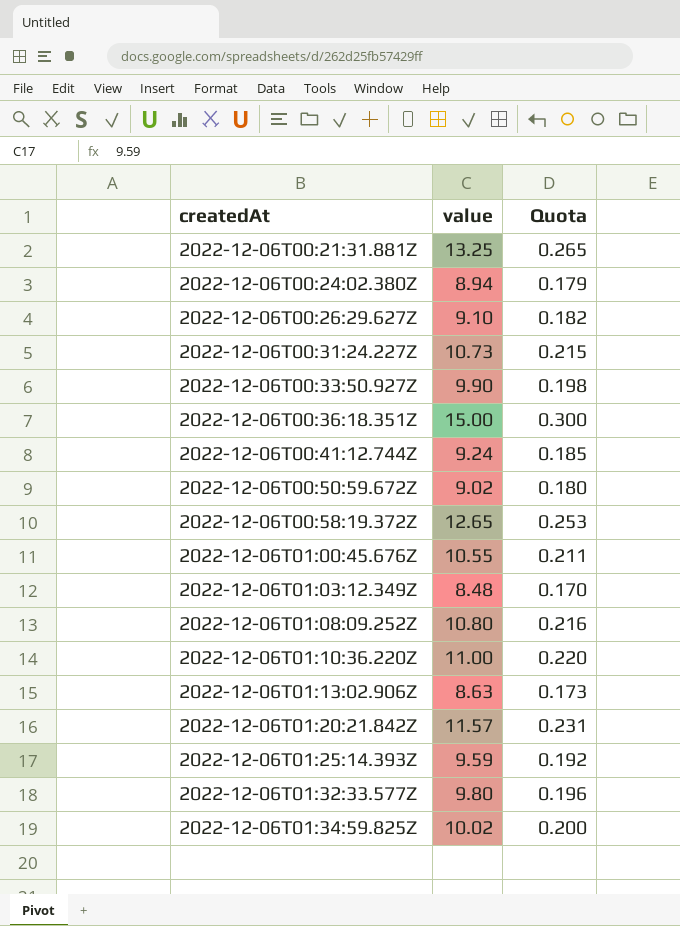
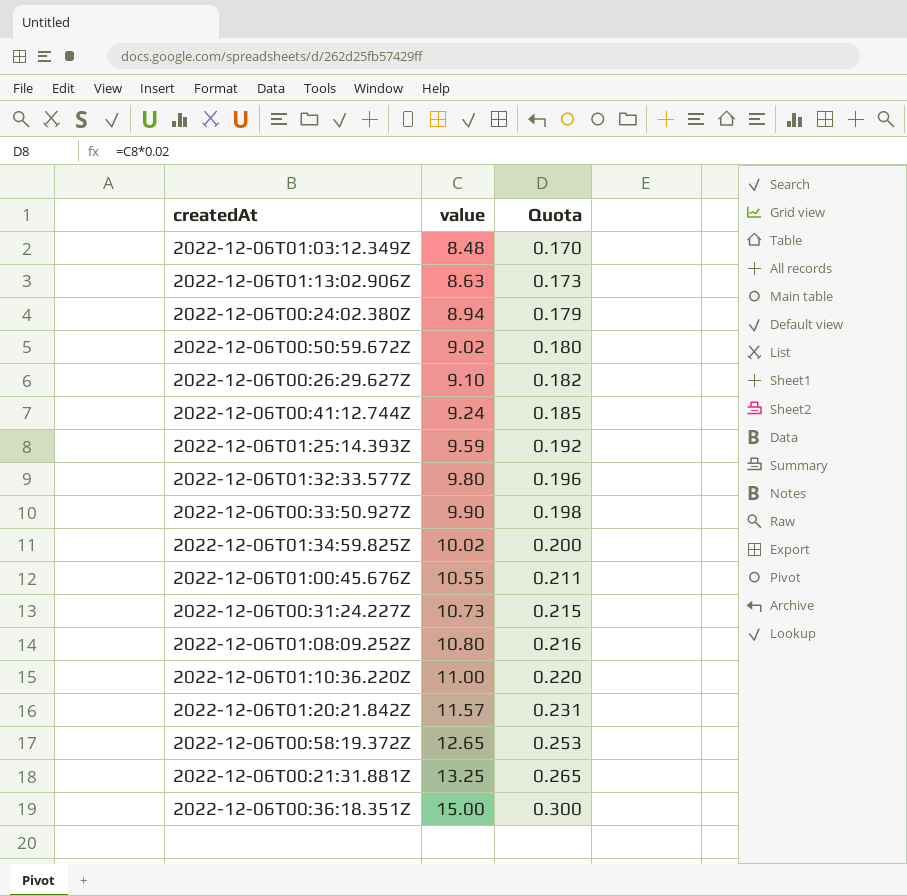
row order: createdAt ascending -> value ascending

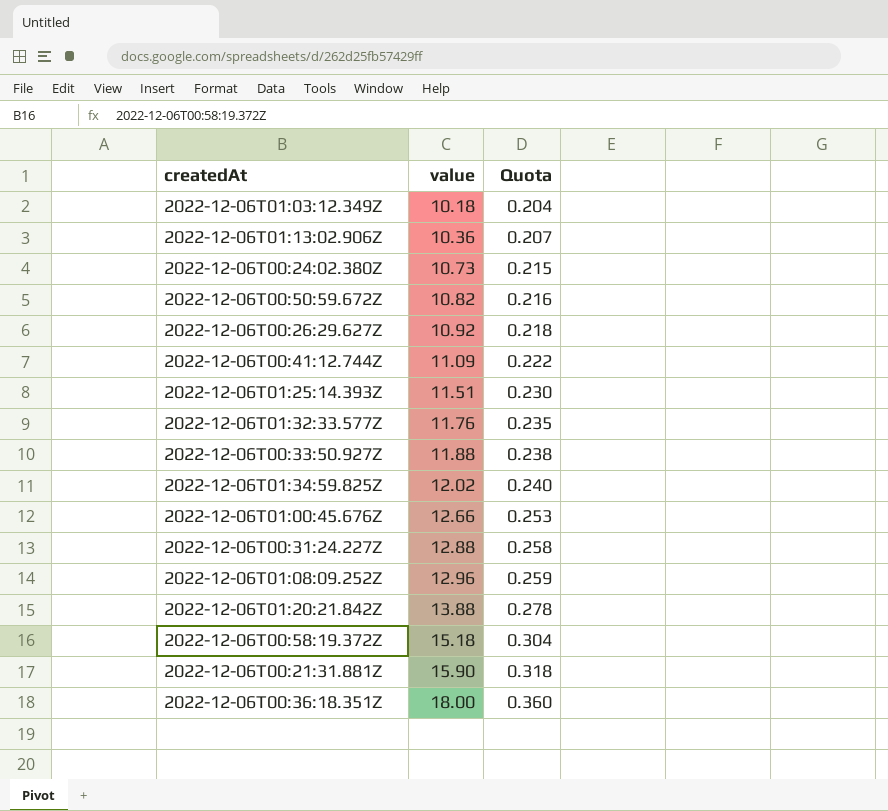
row 2022-12-06T01:10:36.220Z: 11.00 | 0.220 -> none
2022-12-06T01:03:12.349Z | value: 8.48 -> 10.18
2022-12-06T01:03:12.349Z | Quota: 0.170 -> 0.204
2022-12-06T01:13:02.906Z | value: 8.63 -> 10.36
2022-12-06T01:13:02.906Z | Quota: 0.173 -> 0.207
2022-12-06T00:24:02.380Z | value: 8.94 -> 10.73
2022-12-06T00:24:02.380Z | Quota: 0.179 -> 0.215
2022-12-06T00:50:59.672Z | value: 9.02 -> 10.82
2022-12-06T00:50:59.672Z | Quota: 0.180 -> 0.216
2022-12-06T00:26:29.627Z | value: 9.10 -> 10.92
2022-12-06T00:26:29.627Z | Quota: 0.182 -> 0.218
2022-12-06T00:41:12.744Z | value: 9.24 -> 11.09
2022-12-06T00:41:12.744Z | Quota: 0.185 -> 0.222
2022-12-06T01:25:14.393Z | value: 9.59 -> 11.51
2022-12-06T01:25:14.393Z | Quota: 0.192 -> 0.230
2022-12-06T01:32:33.577Z | value: 9.80 -> 11.76
2022-12-06T01:32:33.577Z | Quota: 0.196 -> 0.235
2022-12-06T00:33:50.927Z | value: 9.90 -> 11.88
2022-12-06T00:33:50.927Z | Quota: 0.198 -> 0.238
2022-12-06T01:34:59.825Z | value: 10.02 -> 12.02
2022-12-06T01:34:59.825Z | Quota: 0.200 -> 0.240
2022-12-06T01:00:45.676Z | value: 10.55 -> 12.66
2022-12-06T01:00:45.676Z | Quota: 0.211 -> 0.253
2022-12-06T00:31:24.227Z | value: 10.73 -> 12.88
2022-12-06T00:31:24.227Z | Quota: 0.215 -> 0.258
2022-12-06T01:08:09.252Z | value: 10.80 -> 12.96
2022-12-06T01:08:09.252Z | Quota: 0.216 -> 0.259
2022-12-06T01:20:21.842Z | value: 11.57 -> 13.88
2022-12-06T01:20:21.842Z | Quota: 0.231 -> 0.278
2022-12-06T00:58:19.372Z | value: 12.65 -> 15.18
2022-12-06T00:58:19.372Z | Quota: 0.253 -> 0.304
2022-12-06T00:21:31.881Z | value: 13.25 -> 15.90
2022-12-06T00:21:31.881Z | Quota: 0.265 -> 0.318
2022-12-06T00:36:18.351Z | value: 15.00 -> 18.00
2022-12-06T00:36:18.351Z | Quota: 0.300 -> 0.360

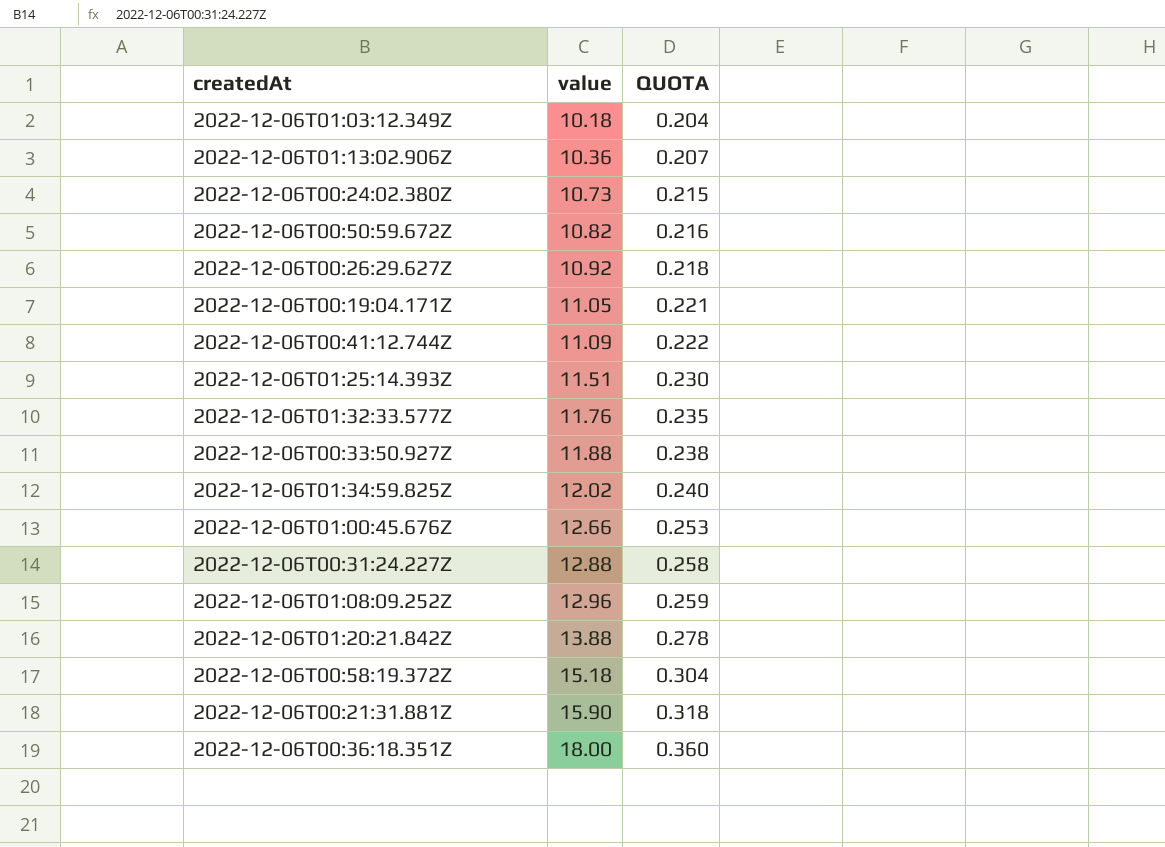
column name: Quota -> QUOTA
row 2022-12-06T00:19:04.171Z: none -> 11.05 | 0.221

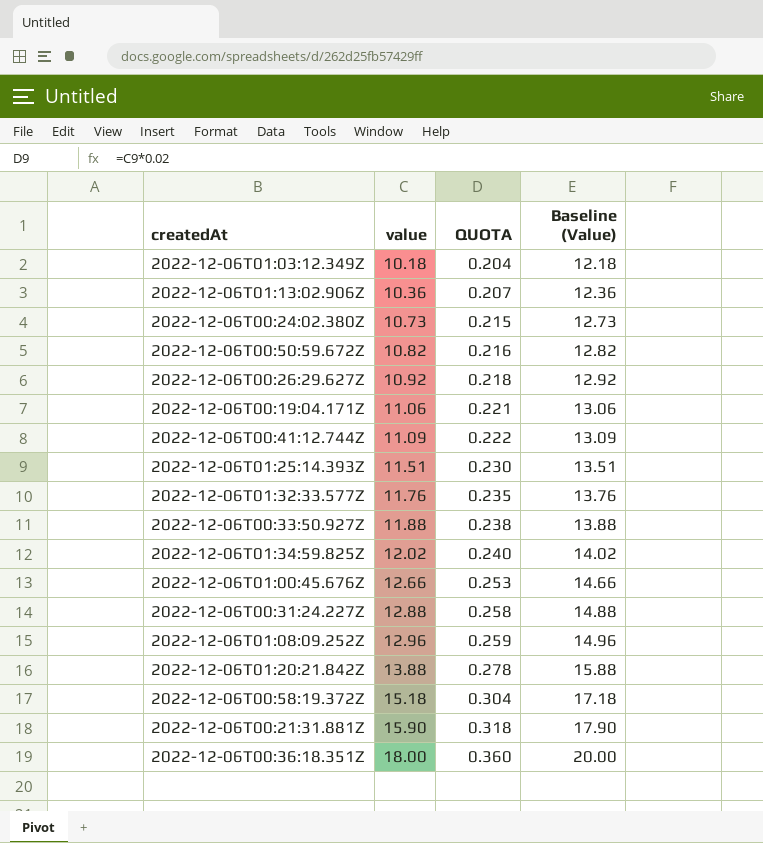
column Baseline (Value) | formula: none -> [value] + 2
2022-12-06T00:19:04.171Z | value: 11.05 -> 11.06

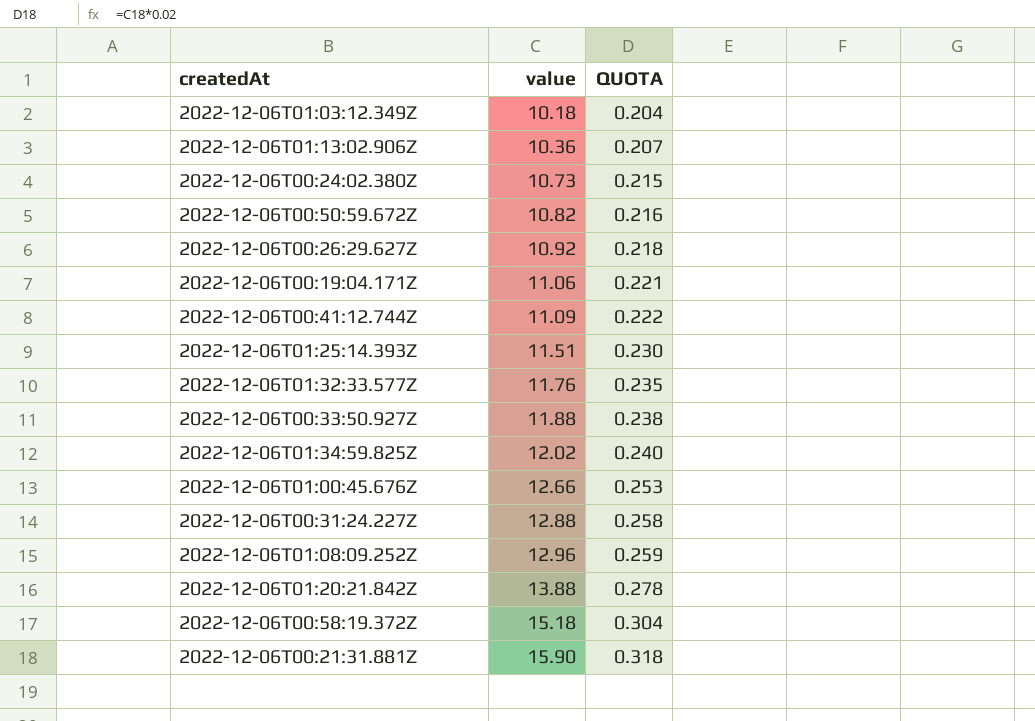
column Baseline (Value) | formula: [value] + 2 -> none
row 2022-12-06T00:36:18.351Z: 18.00 | 0.360 | 20.00 -> none

